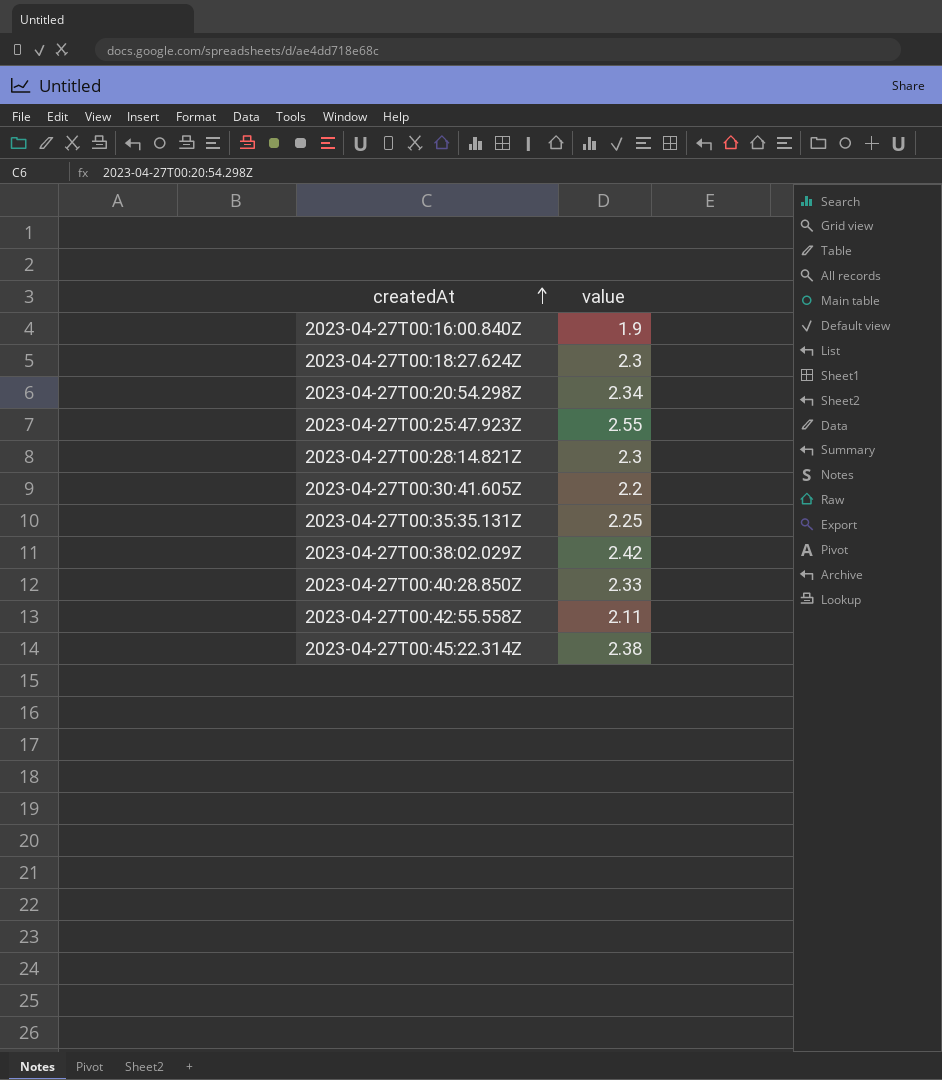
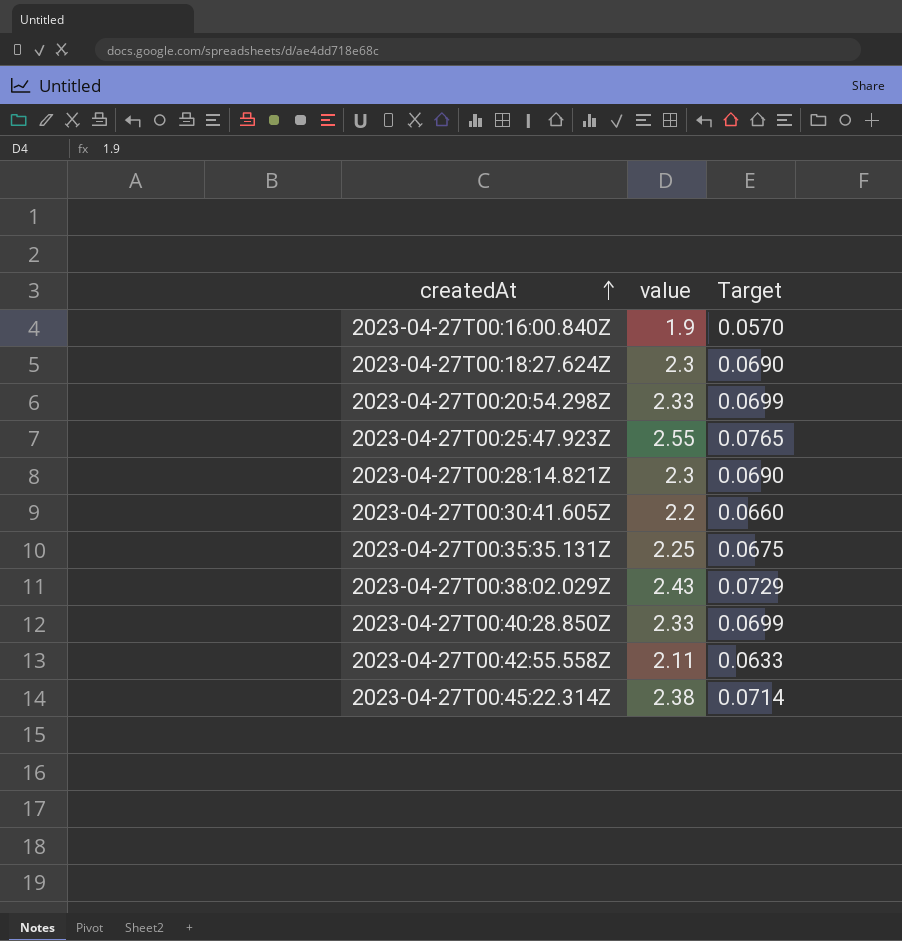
column Target | formula: none -> [value] * 0.03
2023-04-27T00:20:54.298Z | value: 2.34 -> 2.33
2023-04-27T00:38:02.029Z | value: 2.42 -> 2.43

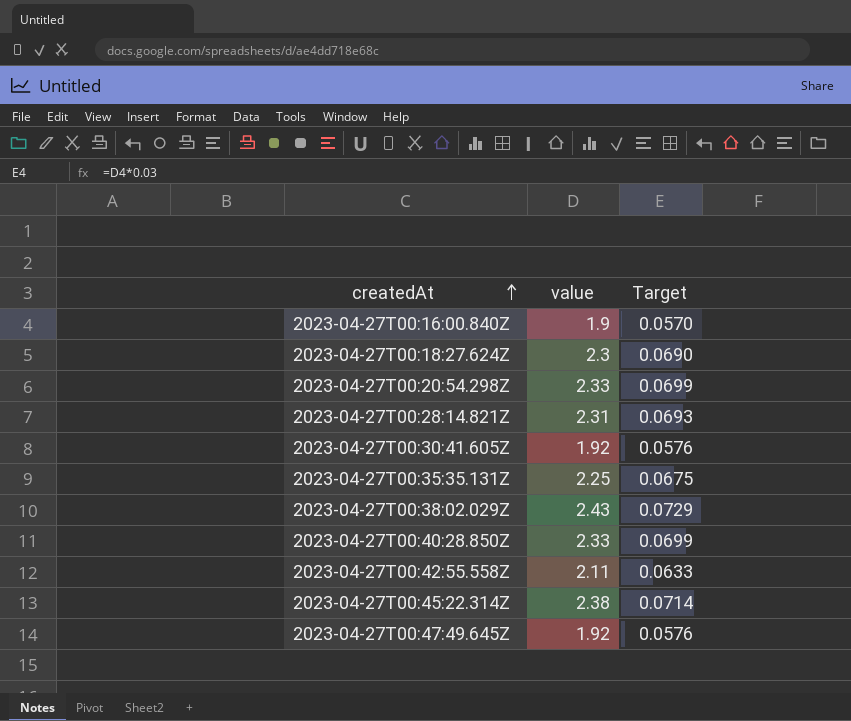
row 2023-04-27T00:25:47.923Z: 2.55 | 0.0765 -> none
2023-04-27T00:28:14.821Z | value: 2.3 -> 2.31
2023-04-27T00:28:14.821Z | Target: 0.0690 -> 0.0693
2023-04-27T00:30:41.605Z | value: 2.2 -> 1.92
2023-04-27T00:30:41.605Z | Target: 0.0660 -> 0.0576
row 2023-04-27T00:47:49.645Z: none -> 1.92 | 0.0576

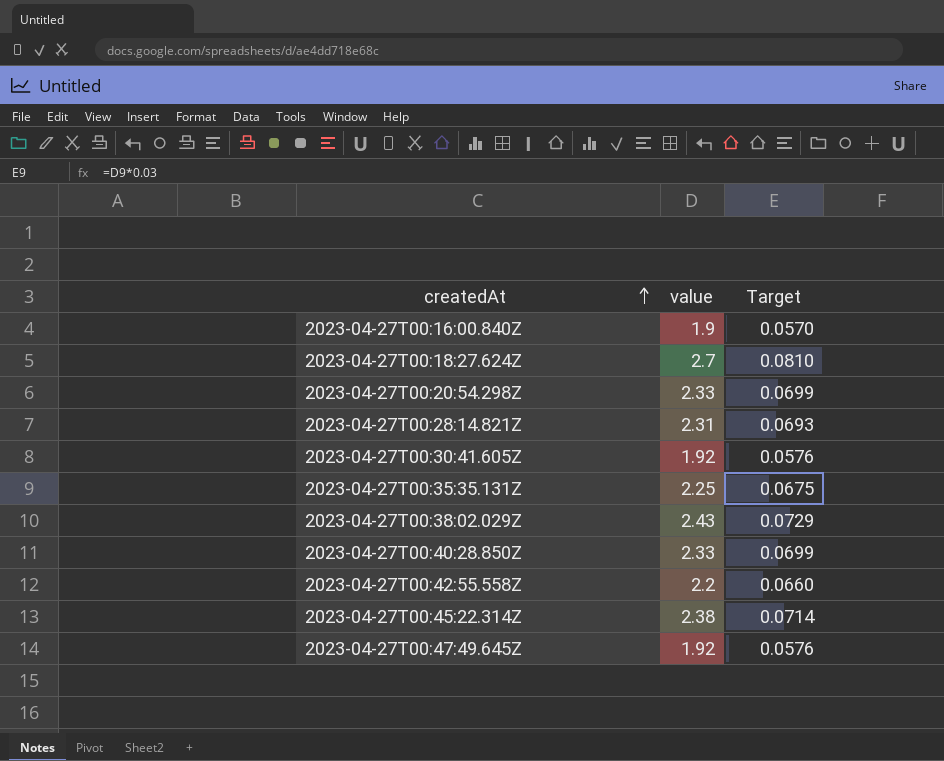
2023-04-27T00:18:27.624Z | value: 2.3 -> 2.7
2023-04-27T00:18:27.624Z | Target: 0.0690 -> 0.0810
2023-04-27T00:42:55.558Z | value: 2.11 -> 2.2
2023-04-27T00:42:55.558Z | Target: 0.0633 -> 0.0660

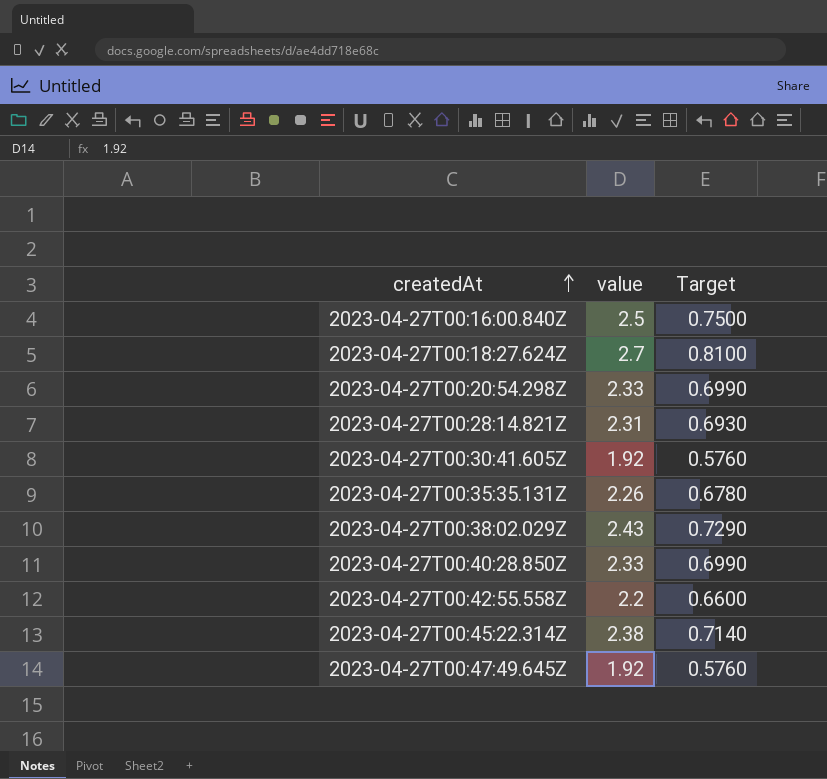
column Target | formula: [value] * 0.03 -> [value] * 0.3
2023-04-27T00:16:00.840Z | value: 1.9 -> 2.5
2023-04-27T00:35:35.131Z | value: 2.25 -> 2.26

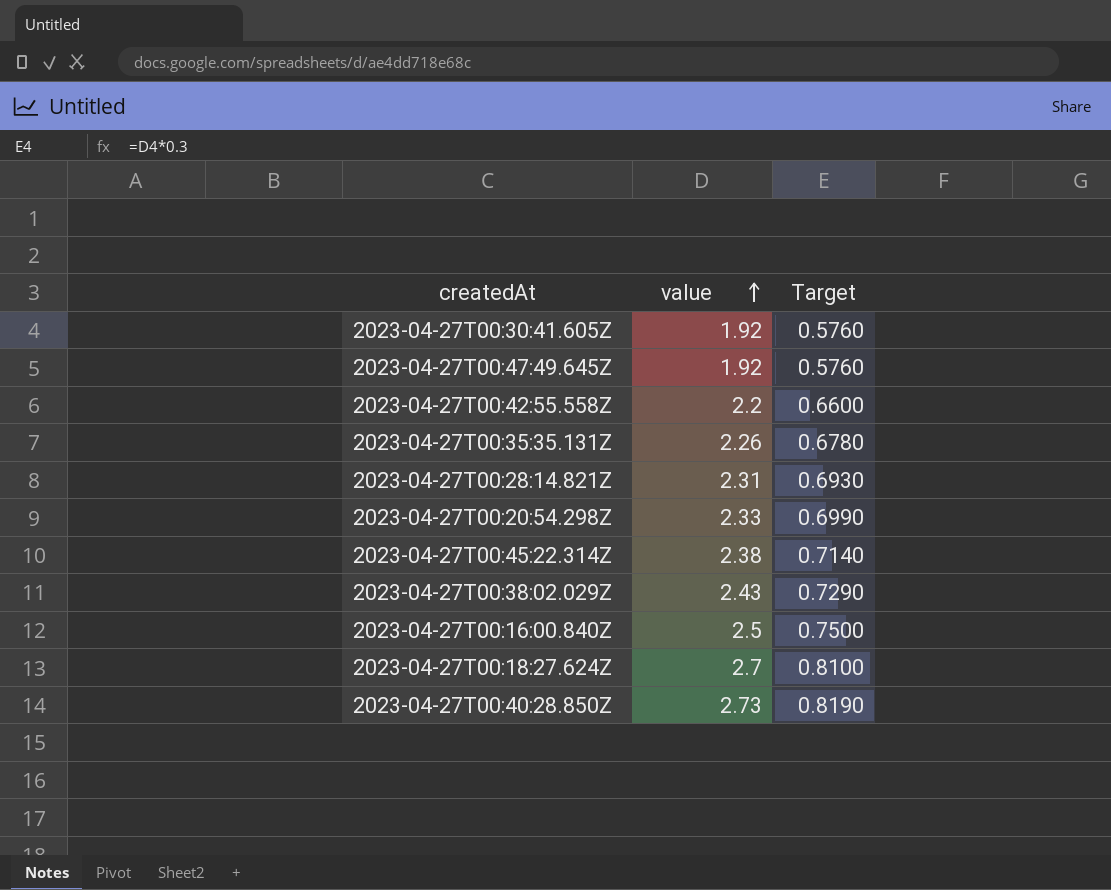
row order: createdAt ascending -> value ascending
2023-04-27T00:40:28.850Z | value: 2.33 -> 2.73
2023-04-27T00:40:28.850Z | Target: 0.6990 -> 0.8190

